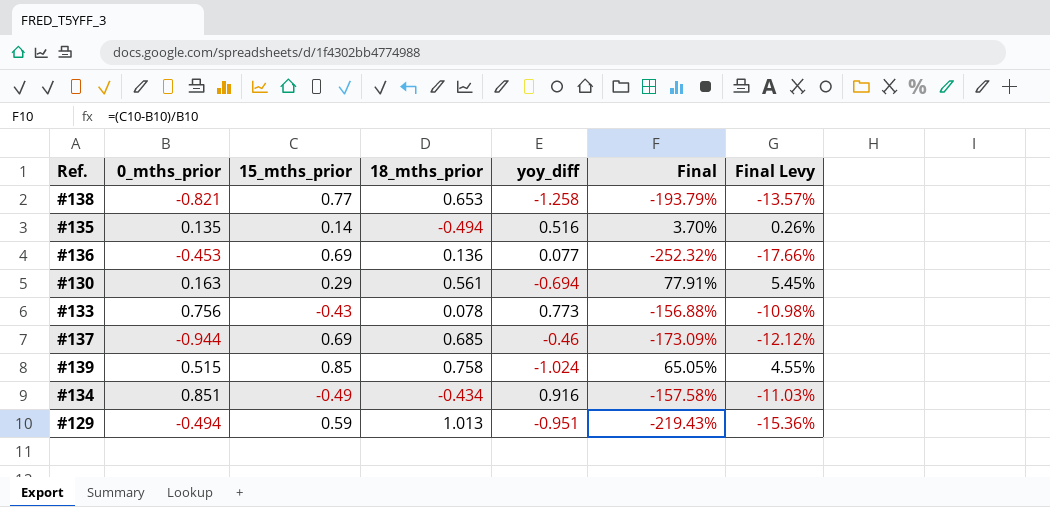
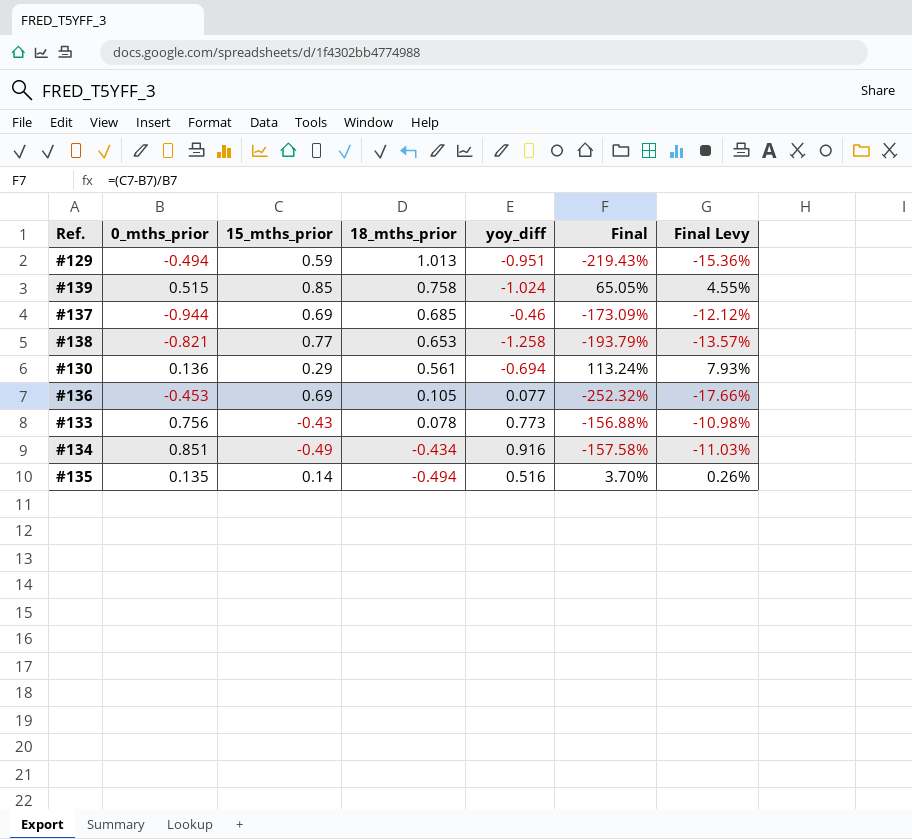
row order: none -> 18_mths_prior descending
#130 | 0_mths_prior: 0.163 -> 0.136
#130 | Final: 77.91% -> 113.24%
#130 | Final Levy: 5.45% -> 7.93%
#136 | 18_mths_prior: 0.136 -> 0.105

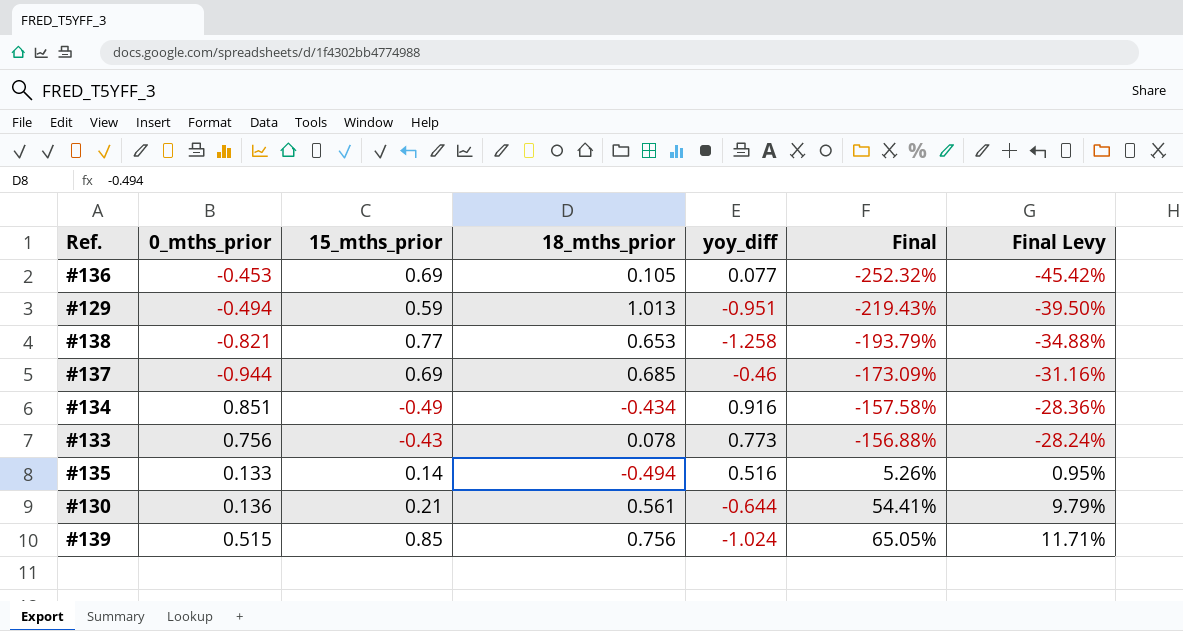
row order: 18_mths_prior descending -> Final ascending
column Final Levy | formula: [Final] * 0.07 -> [Final] * 0.18
#135 | 0_mths_prior: 0.135 -> 0.133
#135 | Final: 3.70% -> 5.26%
#130 | 15_mths_prior: 0.29 -> 0.21
#130 | yoy_diff: -0.694 -> -0.644
#130 | Final: 113.24% -> 54.41%
#139 | 18_mths_prior: 0.758 -> 0.756

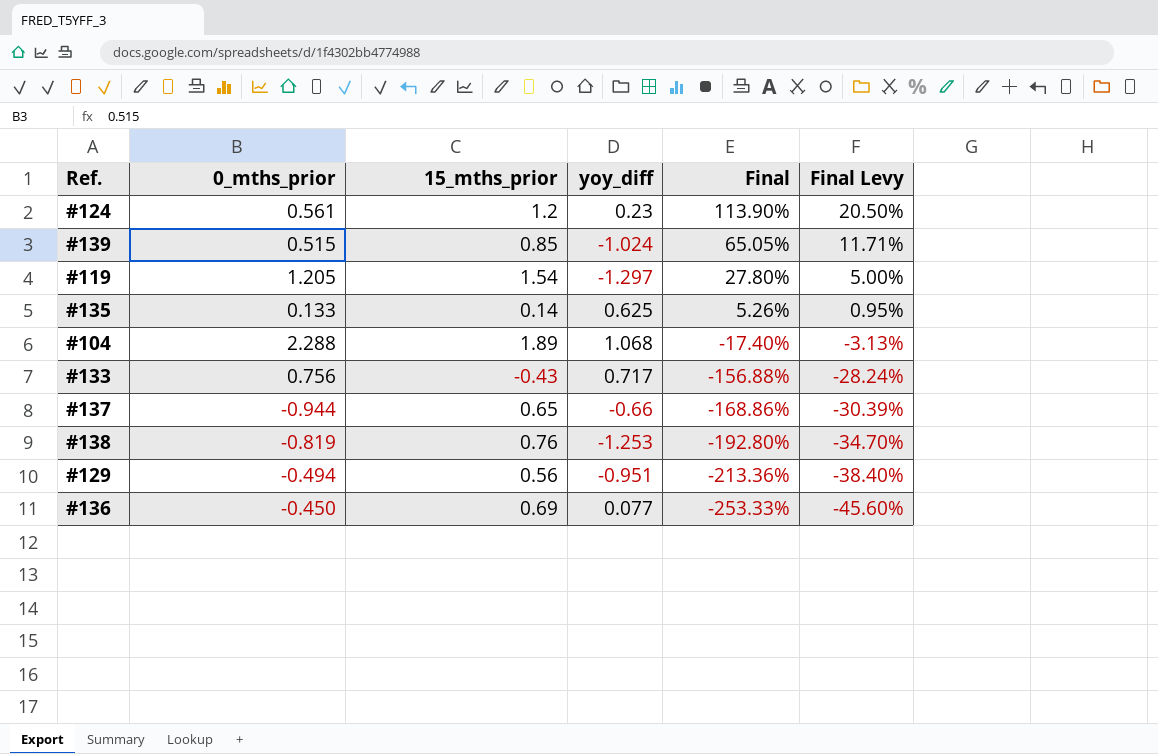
row order: Final ascending -> Final descending
column 18_mths_prior | position: 4 -> none
row #134: 0.851 | -0.49 | -0.434 | 0.916 | -157.58% | -28.36% -> none
row #130: 0.136 | 0.21 | 0.561 | -0.644 | 54.41% | 9.79% -> none
row #124: none -> 0.561 | 1.2 | 0.23 | 113.90% | 20.50%
row #119: none -> 1.205 | 1.54 | -1.297 | 27.80% | 5.00%
#135 | yoy_diff: 0.516 -> 0.625
row #104: none -> 2.288 | 1.89 | 1.068 | -17.40% | -3.13%
#133 | yoy_diff: 0.773 -> 0.717
#137 | 15_mths_prior: 0.69 -> 0.65
#137 | yoy_diff: -0.46 -> -0.66
#137 | Final: -173.09% -> -168.86%
#137 | Final Levy: -31.16% -> -30.39%
#138 | 0_mths_prior: -0.821 -> -0.819
#138 | 15_mths_prior: 0.77 -> 0.76
#138 | yoy_diff: -1.258 -> -1.253
#138 | Final: -193.79% -> -192.80%
#138 | Final Levy: -34.88% -> -34.70%
#129 | 15_mths_prior: 0.59 -> 0.56
#129 | Final: -219.43% -> -213.36%
#129 | Final Levy: -39.50% -> -38.40%
#136 | 0_mths_prior: -0.453 -> -0.450
#136 | Final: -252.32% -> -253.33%
#136 | Final Levy: -45.42% -> -45.60%

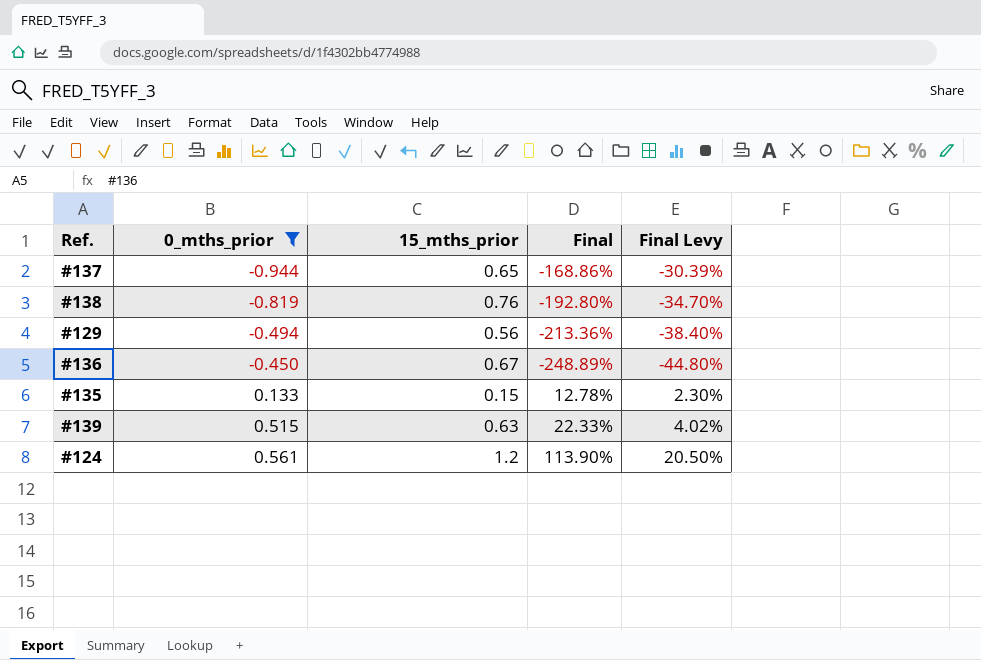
filter: none -> 0_mths_prior <= 0.561
row order: Final descending -> 0_mths_prior ascending
column yoy_diff | position: 4 -> none
#136 | 15_mths_prior: 0.69 -> 0.67
#136 | Final: -253.33% -> -248.89%
#136 | Final Levy: -45.60% -> -44.80%
#135 | 15_mths_prior: 0.14 -> 0.15
#135 | Final: 5.26% -> 12.78%
#135 | Final Levy: 0.95% -> 2.30%
#139 | 15_mths_prior: 0.85 -> 0.63
#139 | Final: 65.05% -> 22.33%
#139 | Final Levy: 11.71% -> 4.02%

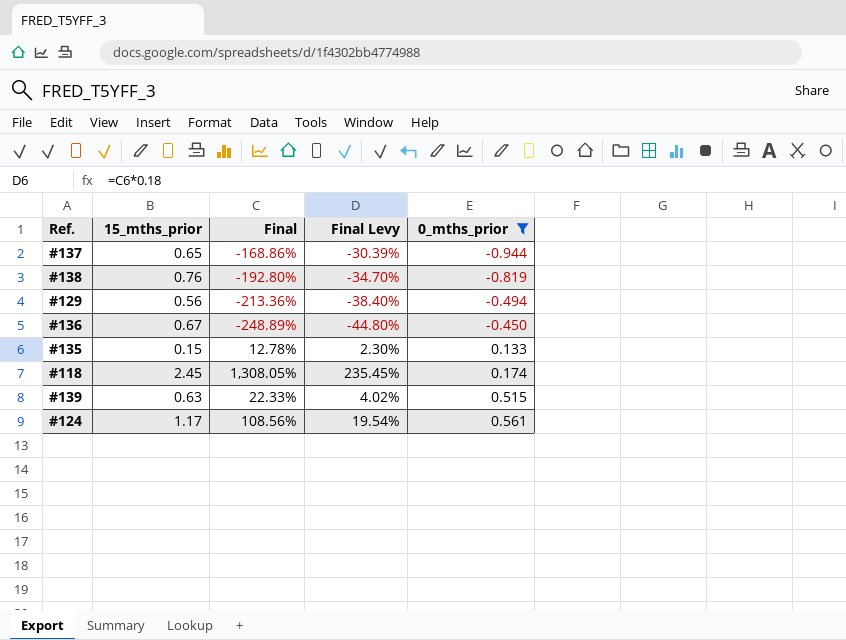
column 0_mths_prior | position: 2 -> 5
row #118: none -> 2.45 | 1,308.05% | 235.45% | 0.174
#124 | 15_mths_prior: 1.2 -> 1.17
#124 | Final: 113.90% -> 108.56%
#124 | Final Levy: 20.50% -> 19.54%

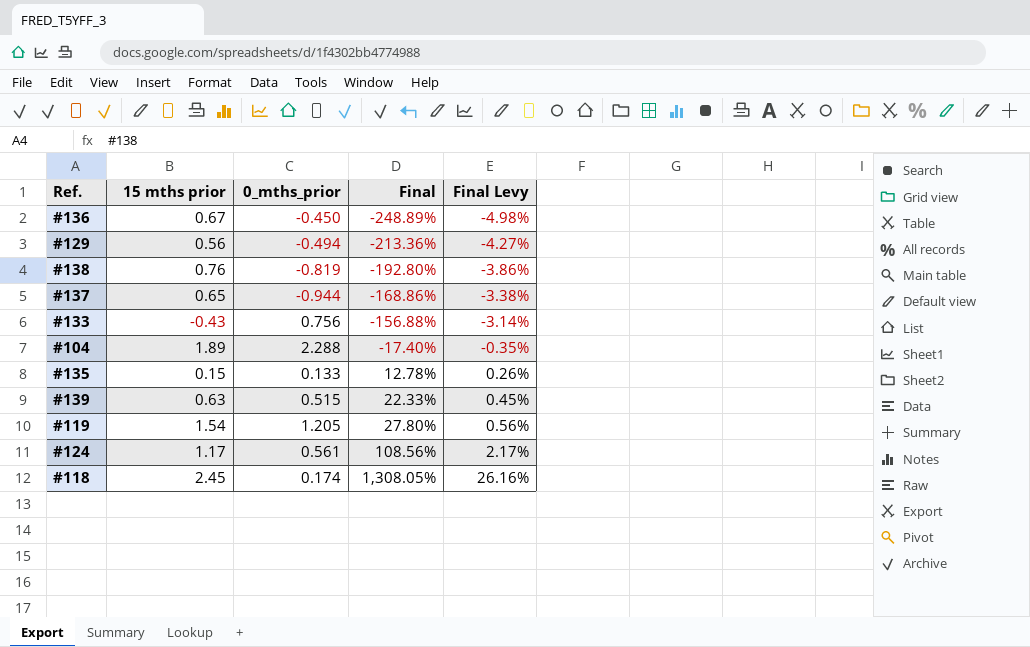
filter: 0_mths_prior <= 0.561 -> none
row order: 0_mths_prior ascending -> Final ascending
column name: 15_mths_prior -> 15 mths prior
column 0_mths_prior | position: 5 -> 3
column Final Levy | formula: [Final] * 0.18 -> [Final] * 0.02

